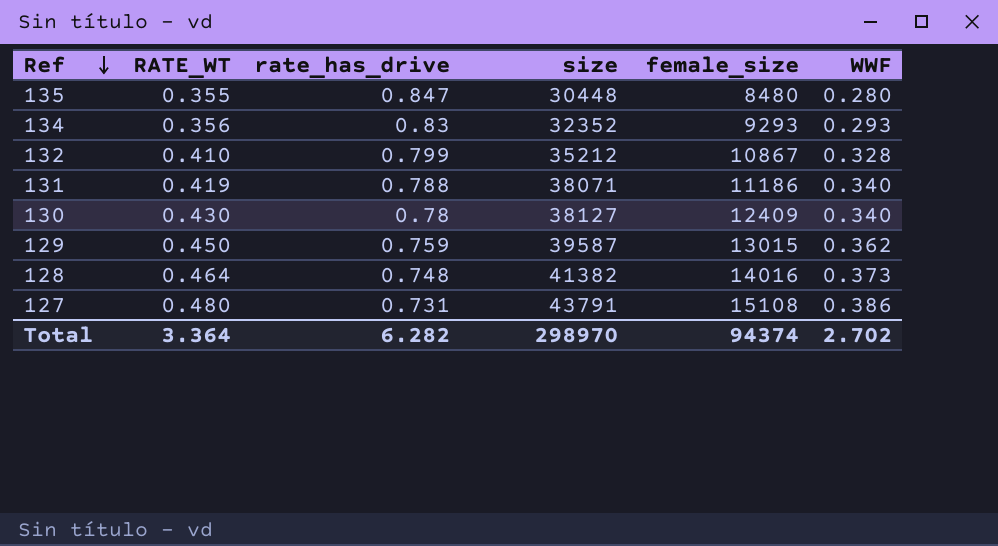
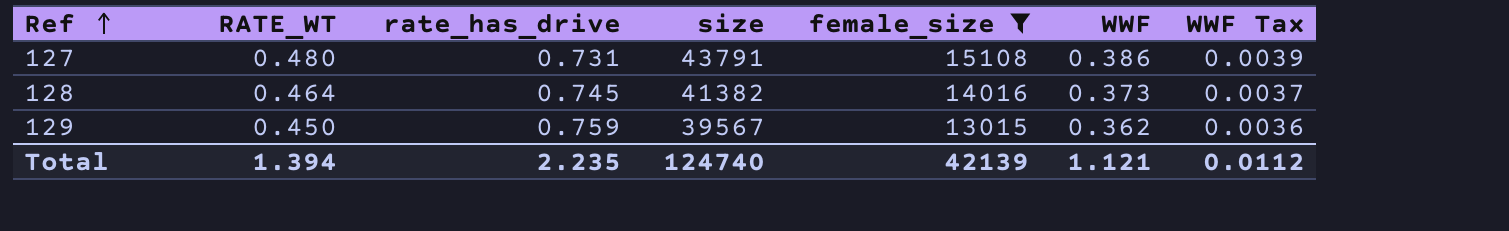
filter: none -> female_size >= 13015
row order: Ref descending -> Ref ascending
column WWF Tax | formula: none -> [WWF] * 0.01
128 | rate_has_drive: 0.748 -> 0.745
129 | size: 39587 -> 39567
Total | RATE_WT: 3.364 -> 1.394
Total | rate_has_drive: 6.282 -> 2.235
Total | size: 298970 -> 124740
Total | female_size: 94374 -> 42139
Total | WWF: 2.702 -> 1.121

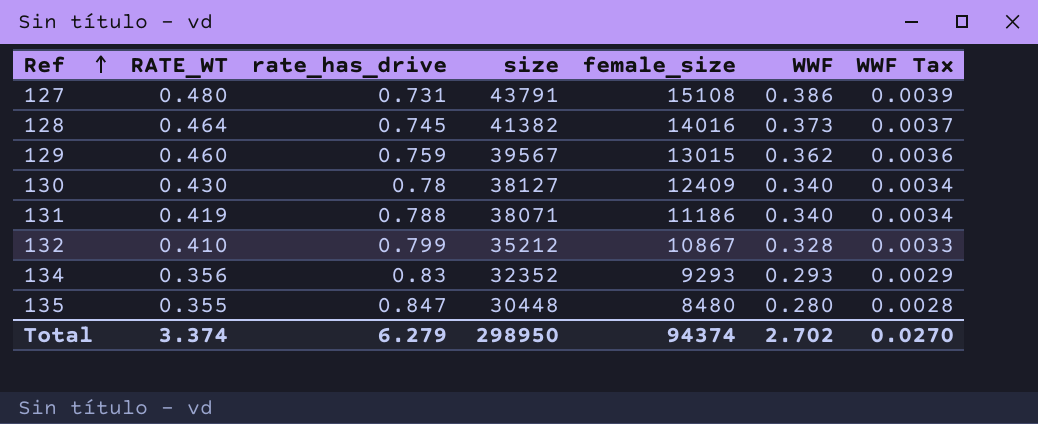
filter: female_size >= 13015 -> none
129 | RATE_WT: 0.450 -> 0.460
Total | RATE_WT: 1.394 -> 3.374
Total | rate_has_drive: 2.235 -> 6.279
Total | size: 124740 -> 298950
Total | female_size: 42139 -> 94374
Total | WWF: 1.121 -> 2.702
Total | WWF Tax: 0.0112 -> 0.0270

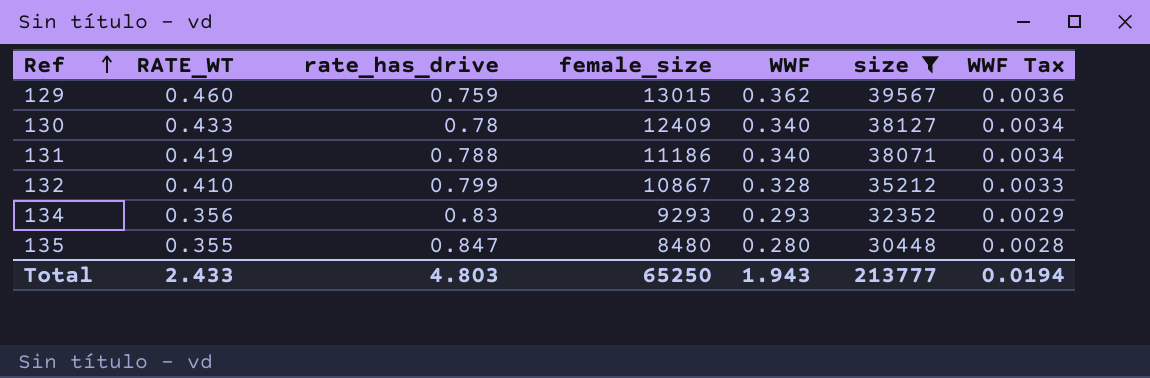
filter: none -> size <= 39567
column size | position: 4 -> 6
130 | RATE_WT: 0.430 -> 0.433
Total | RATE_WT: 3.374 -> 2.433
Total | rate_has_drive: 6.279 -> 4.803
Total | female_size: 94374 -> 65250
Total | WWF: 2.702 -> 1.943
Total | size: 298950 -> 213777
Total | WWF Tax: 0.0270 -> 0.0194

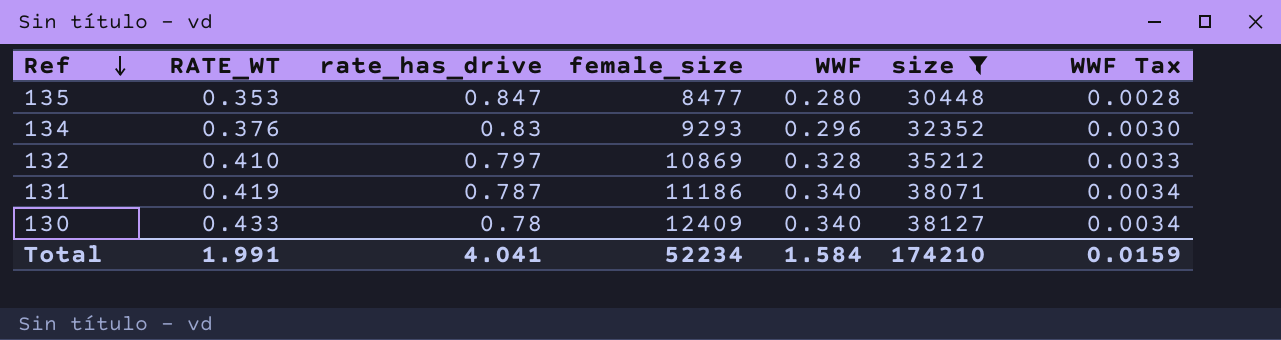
row order: Ref ascending -> Ref descending
row 129: 0.460 | 0.759 | 13015 | 0.362 | 39567 | 0.0036 -> none
135 | RATE_WT: 0.355 -> 0.353
135 | female_size: 8480 -> 8477
134 | RATE_WT: 0.356 -> 0.376
134 | WWF: 0.293 -> 0.296
134 | WWF Tax: 0.0029 -> 0.0030
132 | rate_has_drive: 0.799 -> 0.797
132 | female_size: 10867 -> 10869
131 | rate_has_drive: 0.788 -> 0.787
Total | RATE_WT: 2.433 -> 1.991
Total | rate_has_drive: 4.803 -> 4.041
Total | female_size: 65250 -> 52234
Total | WWF: 1.943 -> 1.584
Total | size: 213777 -> 174210
Total | WWF Tax: 0.0194 -> 0.0159

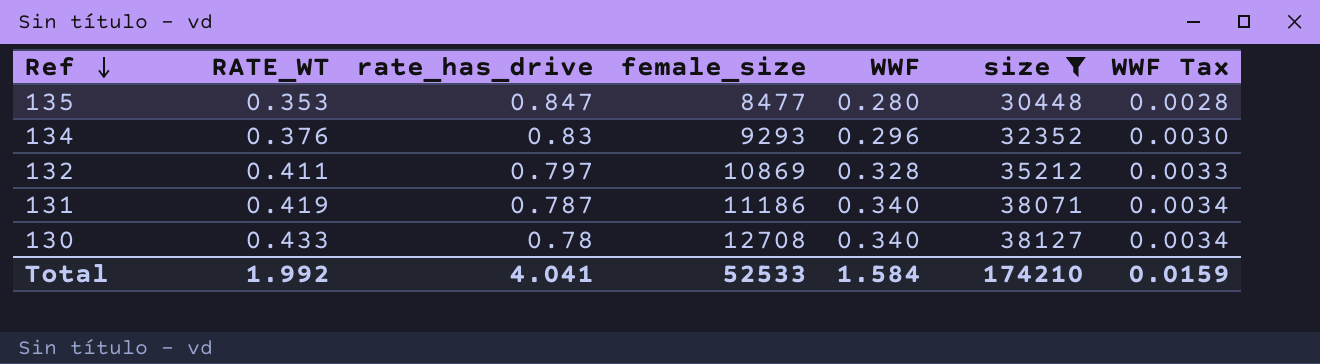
132 | RATE_WT: 0.410 -> 0.411
130 | female_size: 12409 -> 12708
Total | RATE_WT: 1.991 -> 1.992
Total | female_size: 52234 -> 52533

